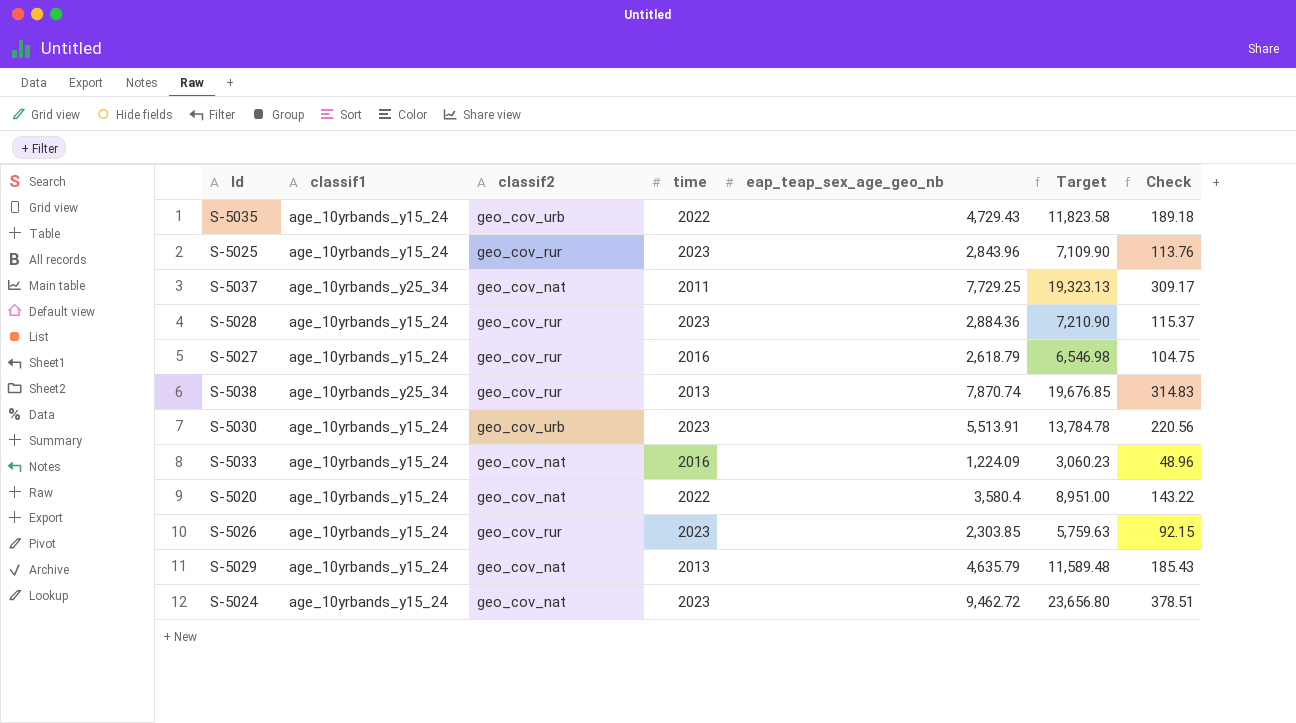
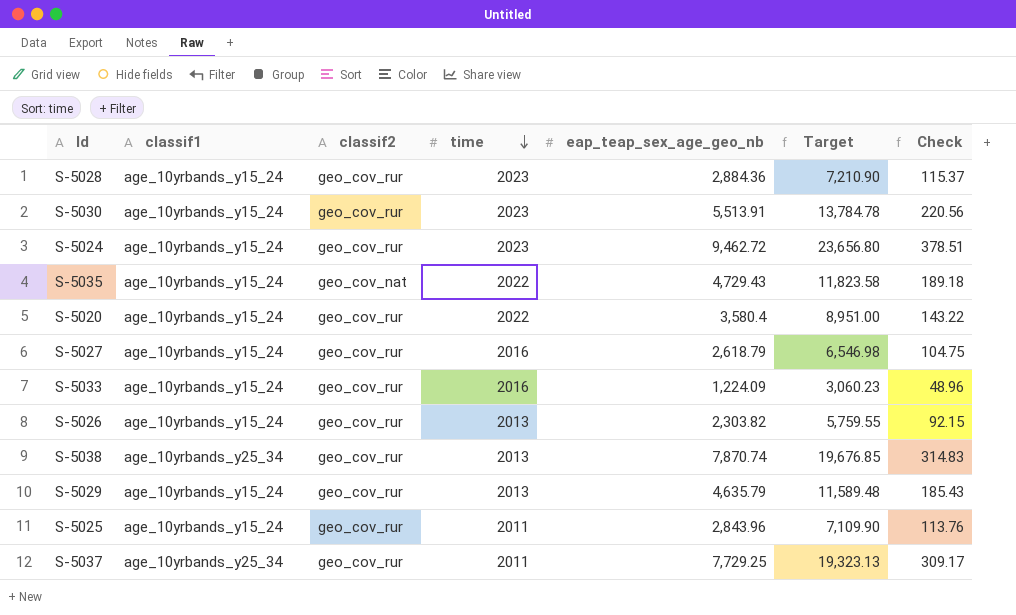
row order: none -> time descending
S-5030 | classif2: geo_cov_urb -> geo_cov_rur
S-5024 | classif2: geo_cov_nat -> geo_cov_rur
S-5035 | classif2: geo_cov_urb -> geo_cov_nat
S-5020 | classif2: geo_cov_nat -> geo_cov_rur
S-5033 | classif2: geo_cov_nat -> geo_cov_rur
S-5026 | time: 2023 -> 2013
S-5026 | eap_teap_sex_age_geo_nb: 2,303.85 -> 2,303.82
S-5026 | Target: 5,759.63 -> 5,759.55
S-5029 | classif2: geo_cov_nat -> geo_cov_rur
S-5025 | time: 2023 -> 2011
S-5037 | classif2: geo_cov_nat -> geo_cov_rur

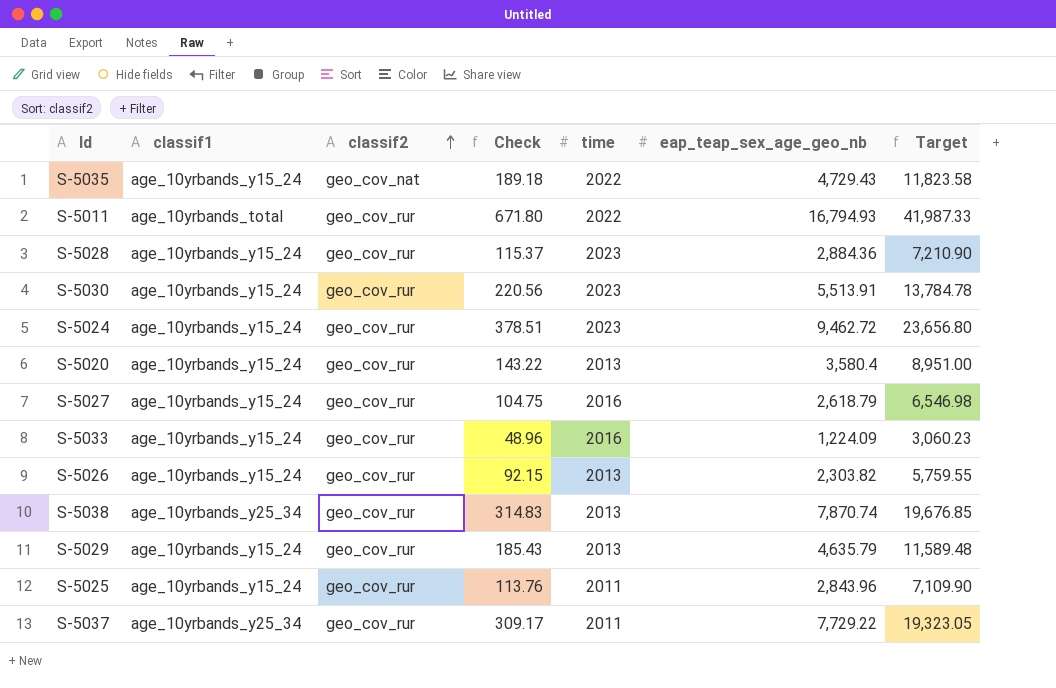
row order: time descending -> classif2 ascending
column Check | position: 7 -> 4
row S-5011: none -> age_10yrbands_total | geo_cov_rur | 671.80 | 2022 | 16,794.93 | 41,987.33
S-5020 | time: 2022 -> 2013
S-5037 | eap_teap_sex_age_geo_nb: 7,729.25 -> 7,729.22
S-5037 | Target: 19,323.13 -> 19,323.05

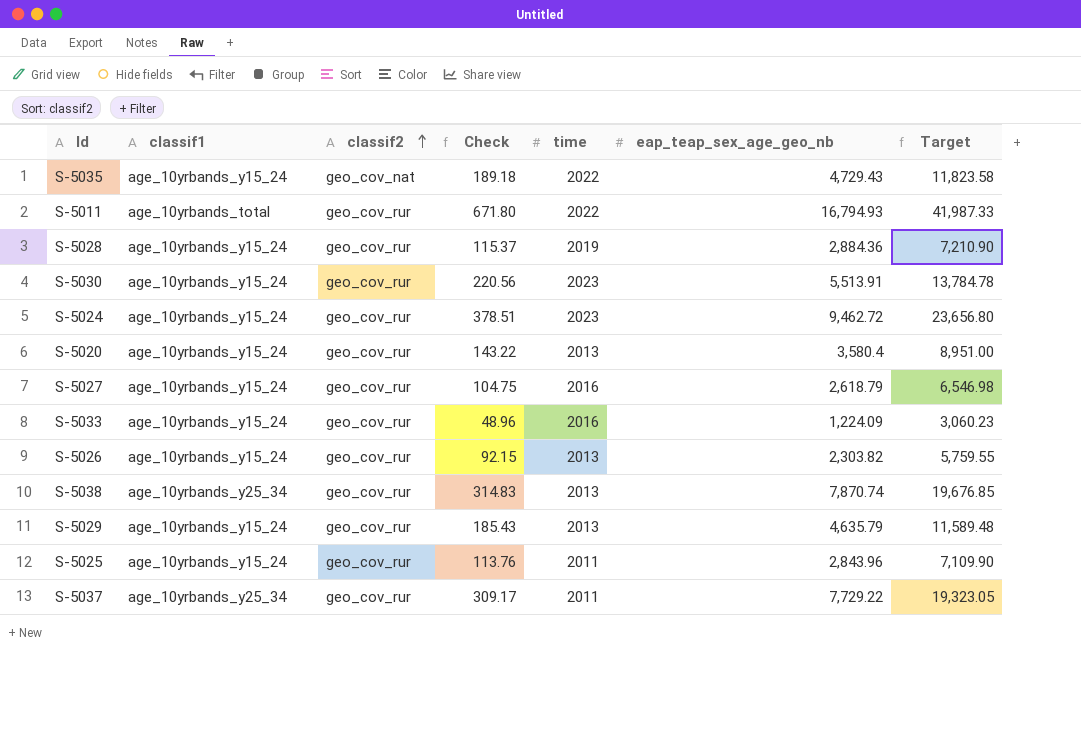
S-5028 | time: 2023 -> 2019

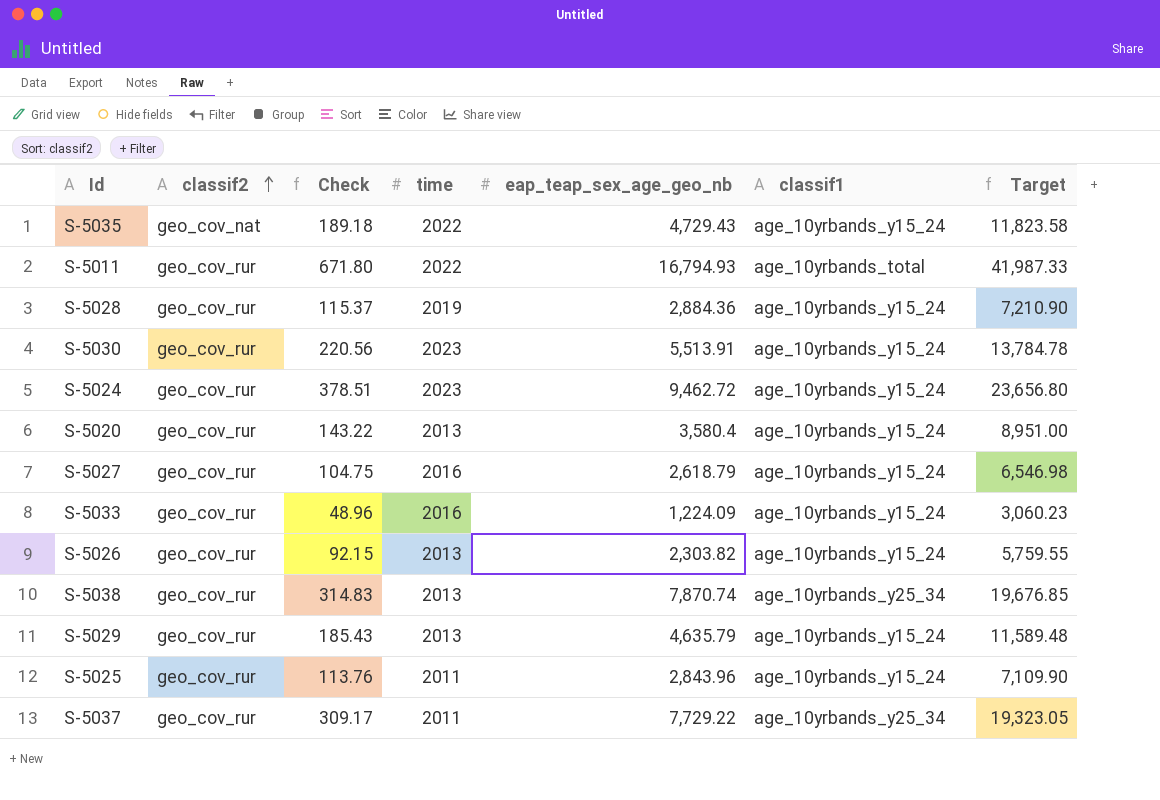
column classif1 | position: 2 -> 6

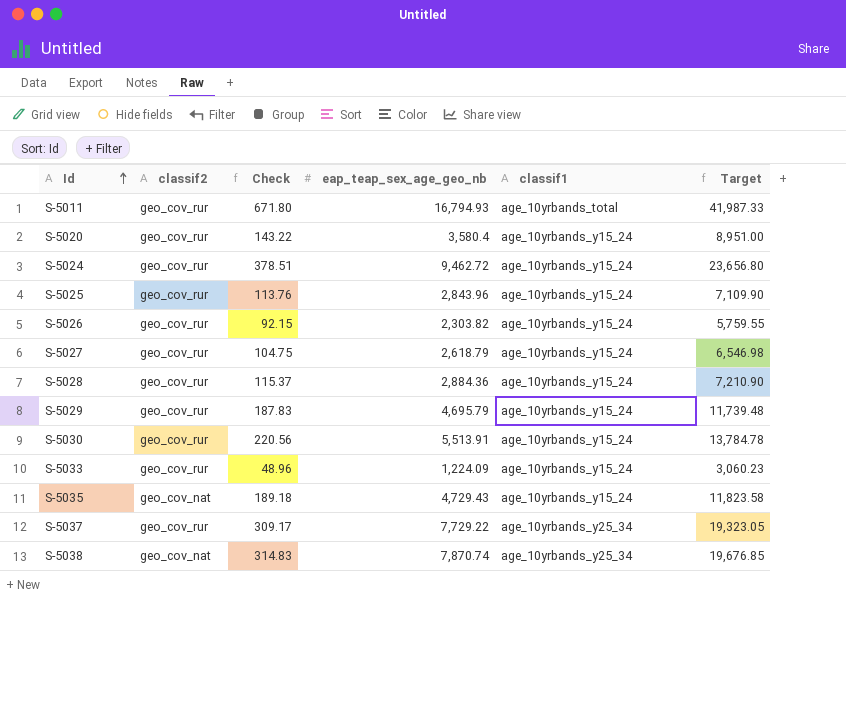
row order: classif2 ascending -> Id ascending
column time | position: 4 -> none
S-5029 | Check: 185.43 -> 187.83
S-5029 | eap_teap_sex_age_geo_nb: 4,635.79 -> 4,695.79
S-5029 | Target: 11,589.48 -> 11,739.48
S-5038 | classif2: geo_cov_rur -> geo_cov_nat

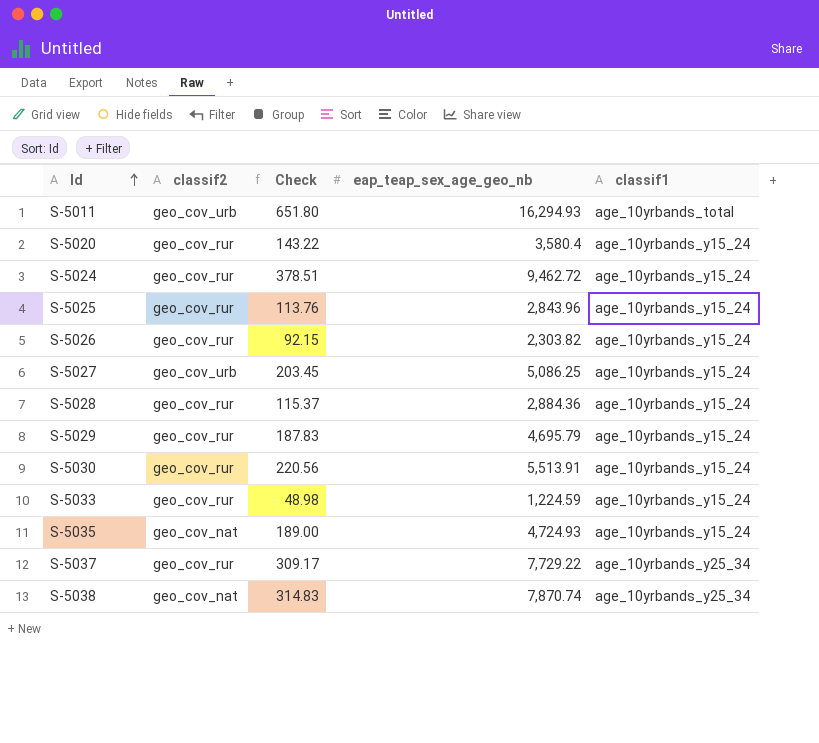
column Target | formula: [eap_teap_sex_age_geo_nb] * 2.5 -> none
S-5011 | classif2: geo_cov_rur -> geo_cov_urb
S-5011 | Check: 671.80 -> 651.80
S-5011 | eap_teap_sex_age_geo_nb: 16,794.93 -> 16,294.93
S-5027 | classif2: geo_cov_rur -> geo_cov_urb
S-5027 | Check: 104.75 -> 203.45
S-5027 | eap_teap_sex_age_geo_nb: 2,618.79 -> 5,086.25
S-5033 | Check: 48.96 -> 48.98
S-5033 | eap_teap_sex_age_geo_nb: 1,224.09 -> 1,224.59
S-5035 | Check: 189.18 -> 189.00
S-5035 | eap_teap_sex_age_geo_nb: 4,729.43 -> 4,724.93

